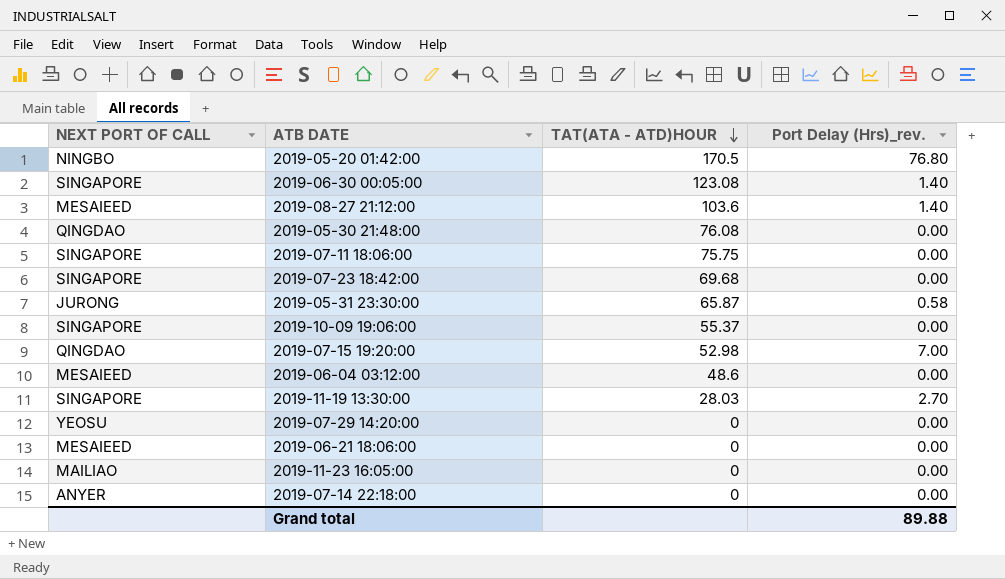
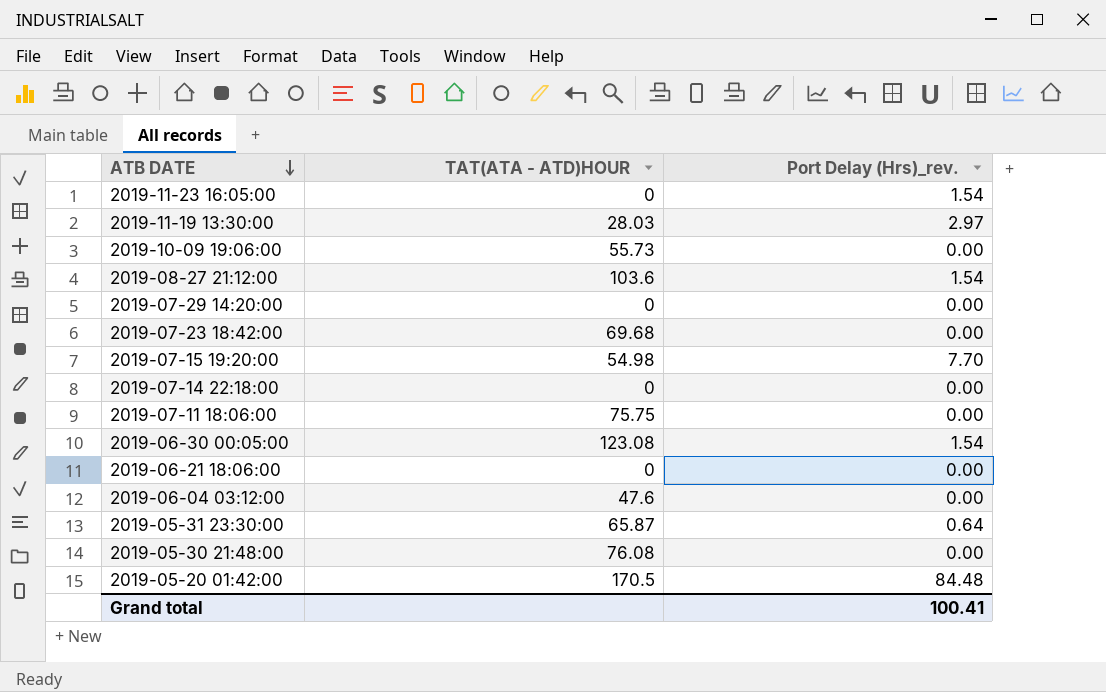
row order: TAT(ATA - ATD)HOUR descending -> ATB DATE descending
column NEXT PORT OF CALL | position: 1 -> none
2019-11-23 16:05:00 | Port Delay (Hrs)_rev.: 0.00 -> 1.54
2019-11-19 13:30:00 | Port Delay (Hrs)_rev.: 2.70 -> 2.97
2019-10-09 19:06:00 | TAT(ATA - ATD)HOUR: 55.37 -> 55.73
2019-08-27 21:12:00 | Port Delay (Hrs)_rev.: 1.40 -> 1.54
2019-07-15 19:20:00 | TAT(ATA - ATD)HOUR: 52.98 -> 54.98
2019-07-15 19:20:00 | Port Delay (Hrs)_rev.: 7.00 -> 7.70
2019-06-30 00:05:00 | Port Delay (Hrs)_rev.: 1.40 -> 1.54
2019-06-04 03:12:00 | TAT(ATA - ATD)HOUR: 48.6 -> 47.6
2019-05-31 23:30:00 | Port Delay (Hrs)_rev.: 0.58 -> 0.64
2019-05-20 01:42:00 | Port Delay (Hrs)_rev.: 76.80 -> 84.48
Grand total | Port Delay (Hrs)_rev.: 89.88 -> 100.41

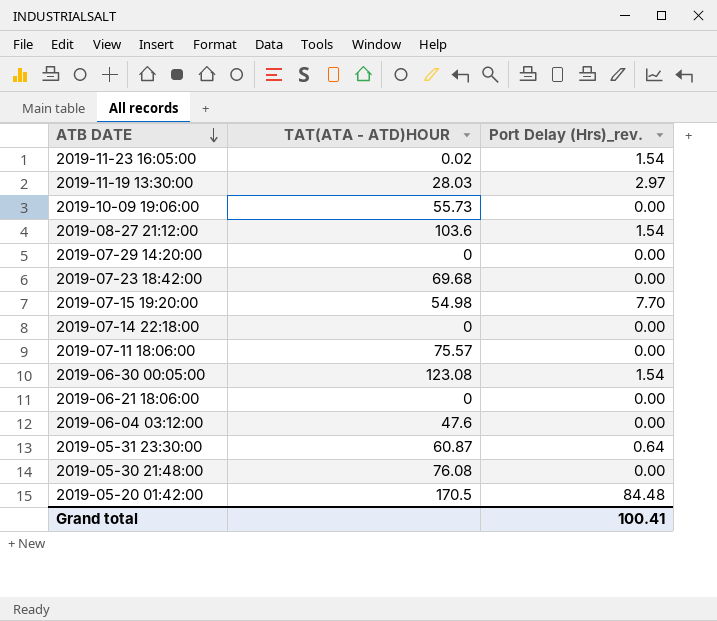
2019-11-23 16:05:00 | TAT(ATA - ATD)HOUR: 0 -> 0.02
2019-07-11 18:06:00 | TAT(ATA - ATD)HOUR: 75.75 -> 75.57
2019-05-31 23:30:00 | TAT(ATA - ATD)HOUR: 65.87 -> 60.87

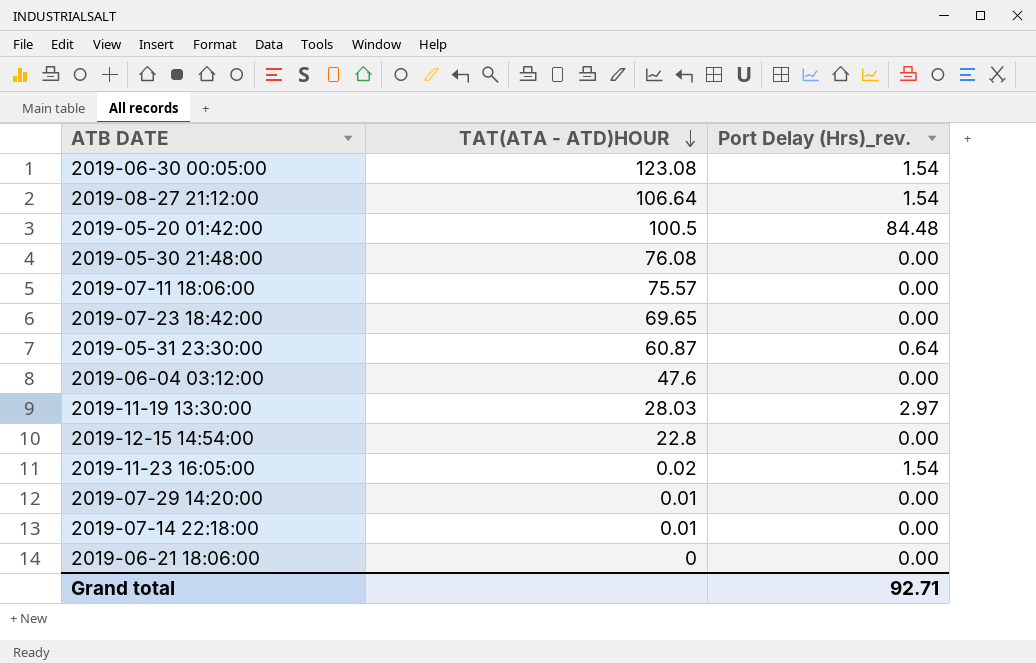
row order: ATB DATE descending -> TAT(ATA - ATD)HOUR descending
row 2019-10-09 19:06:00: 55.73 | 0.00 -> none
row 2019-07-15 19:20:00: 54.98 | 7.70 -> none
2019-08-27 21:12:00 | TAT(ATA - ATD)HOUR: 103.6 -> 106.64
2019-05-20 01:42:00 | TAT(ATA - ATD)HOUR: 170.5 -> 100.5
2019-07-23 18:42:00 | TAT(ATA - ATD)HOUR: 69.68 -> 69.65
row 2019-12-15 14:54:00: none -> 22.8 | 0.00
2019-07-29 14:20:00 | TAT(ATA - ATD)HOUR: 0 -> 0.01
2019-07-14 22:18:00 | TAT(ATA - ATD)HOUR: 0 -> 0.01
Grand total | Port Delay (Hrs)_rev.: 100.41 -> 92.71

